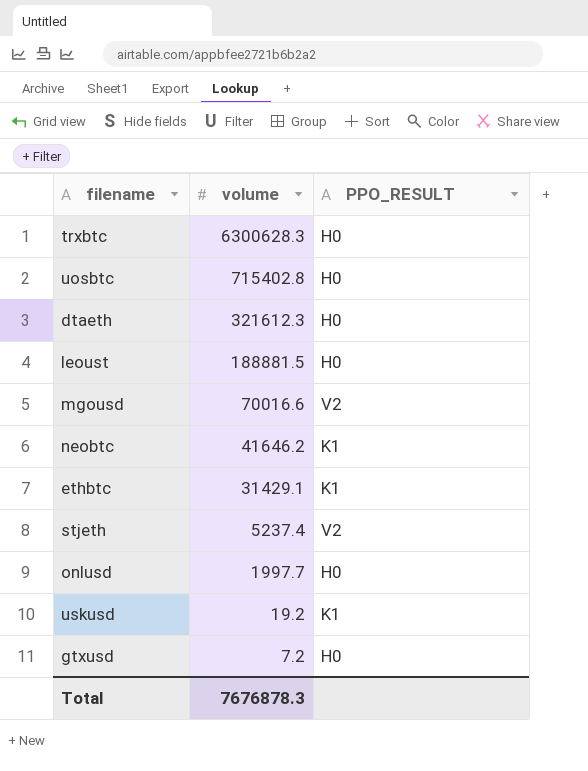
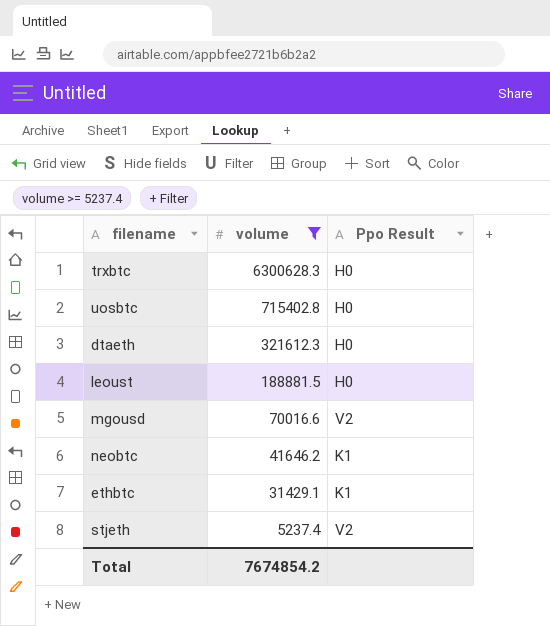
filter: none -> volume >= 5237.4
column name: PPO_RESULT -> Ppo Result
Total | volume: 7676878.3 -> 7674854.2

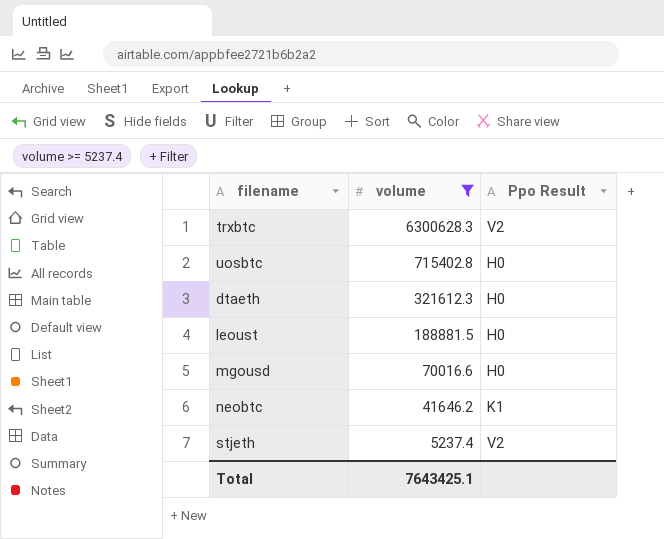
row ethbtc: 31429.1 | K1 -> none
trxbtc | Ppo Result: H0 -> V2
mgousd | Ppo Result: V2 -> H0
Total | volume: 7674854.2 -> 7643425.1

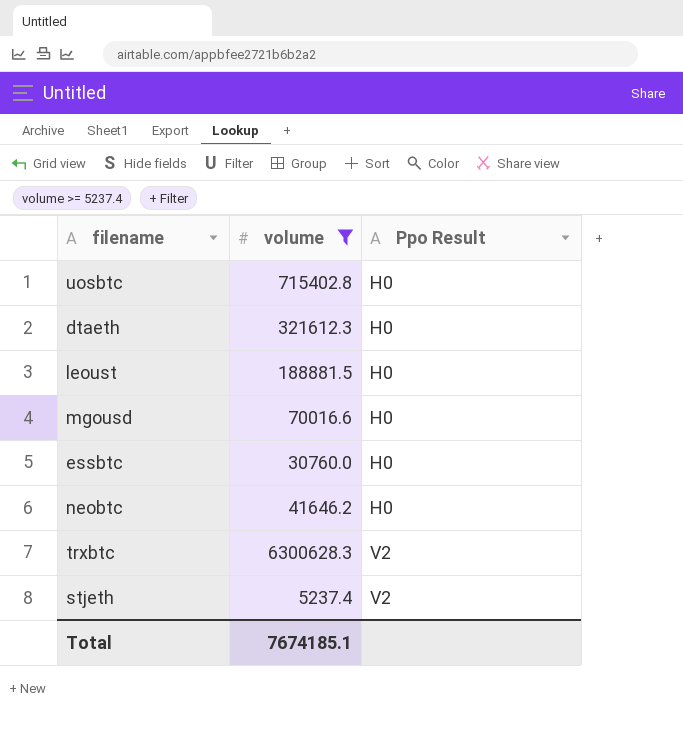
row order: volume descending -> Ppo Result ascending
row essbtc: none -> 30760.0 | H0
neobtc | Ppo Result: K1 -> H0
Total | volume: 7643425.1 -> 7674185.1

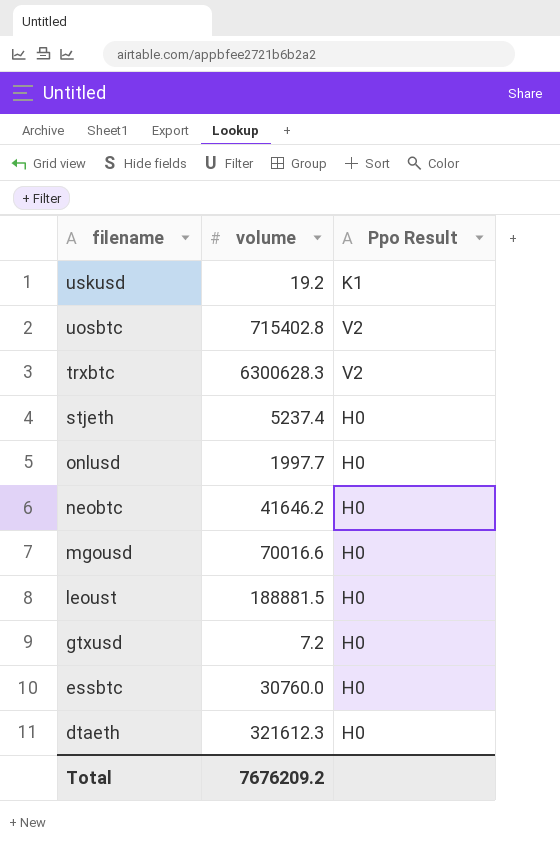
filter: volume >= 5237.4 -> none
row order: Ppo Result ascending -> filename descending
uosbtc | Ppo Result: H0 -> V2
stjeth | Ppo Result: V2 -> H0
Total | volume: 7674185.1 -> 7676209.2

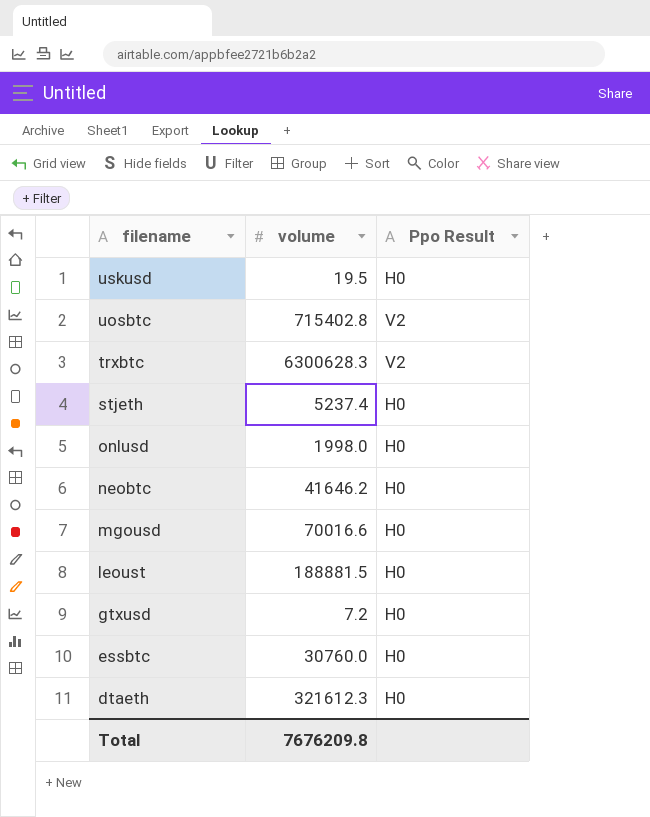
uskusd | volume: 19.2 -> 19.5
uskusd | Ppo Result: K1 -> H0
onlusd | volume: 1997.7 -> 1998.0
Total | volume: 7676209.2 -> 7676209.8

